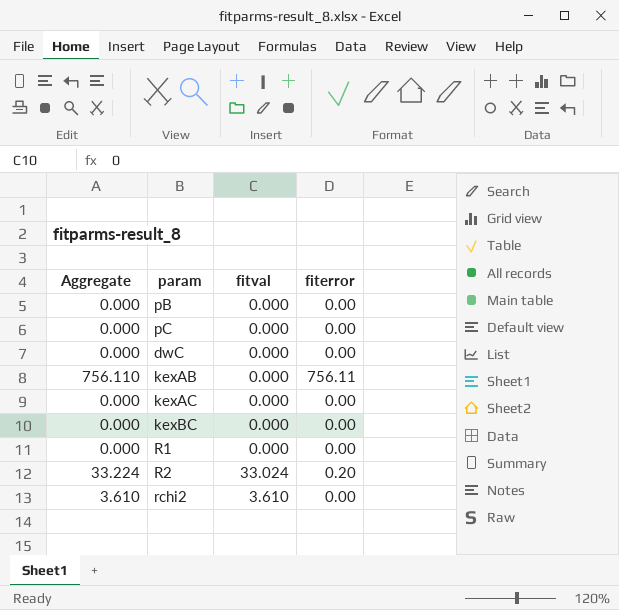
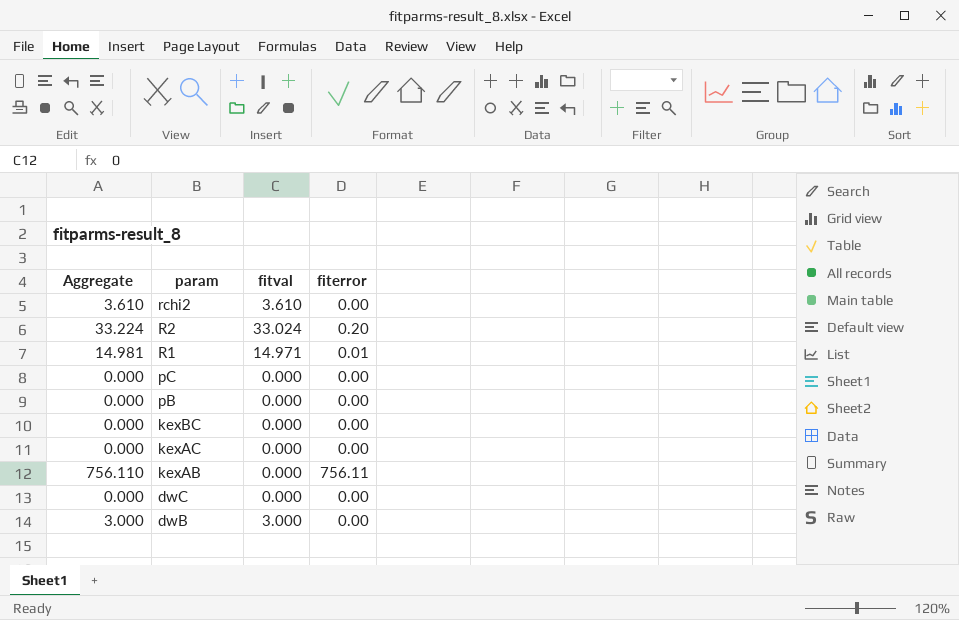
row order: none -> param descending
R1 | Aggregate: 0.000 -> 14.981
R1 | fitval: 0.000 -> 14.971
R1 | fiterror: 0.00 -> 0.01
row dwB: none -> 3.000 | 3.000 | 0.00

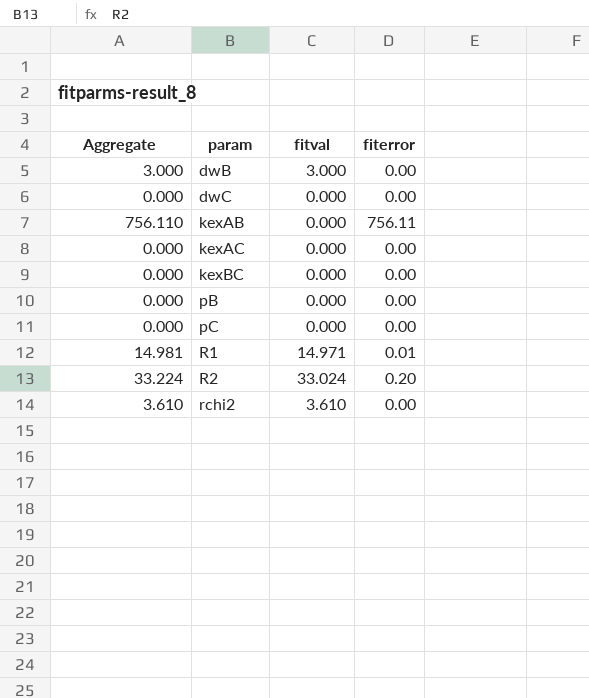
row order: param descending -> param ascending

